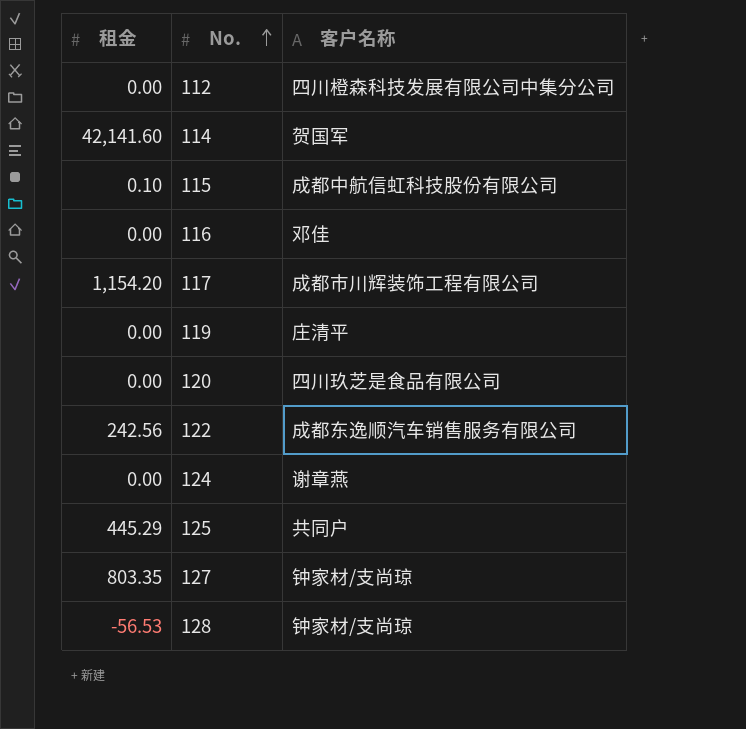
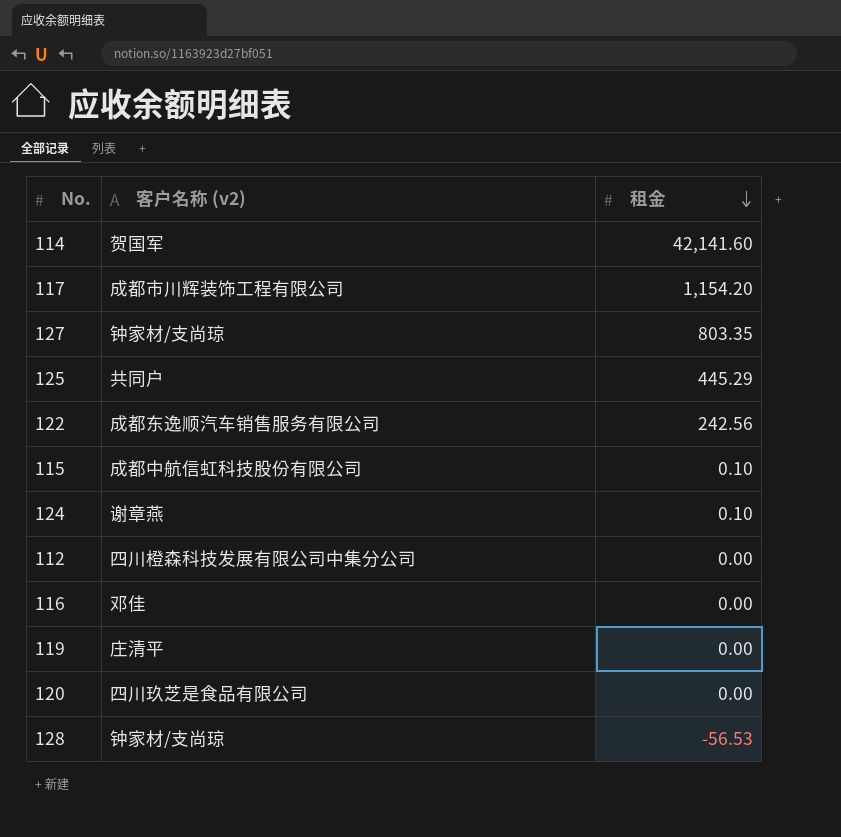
row order: No. ascending -> 租金 descending
column name: 客户名称 -> 客户名称 (v2)
column 租金 | position: 1 -> 3
124 | 租金: 0.00 -> 0.10

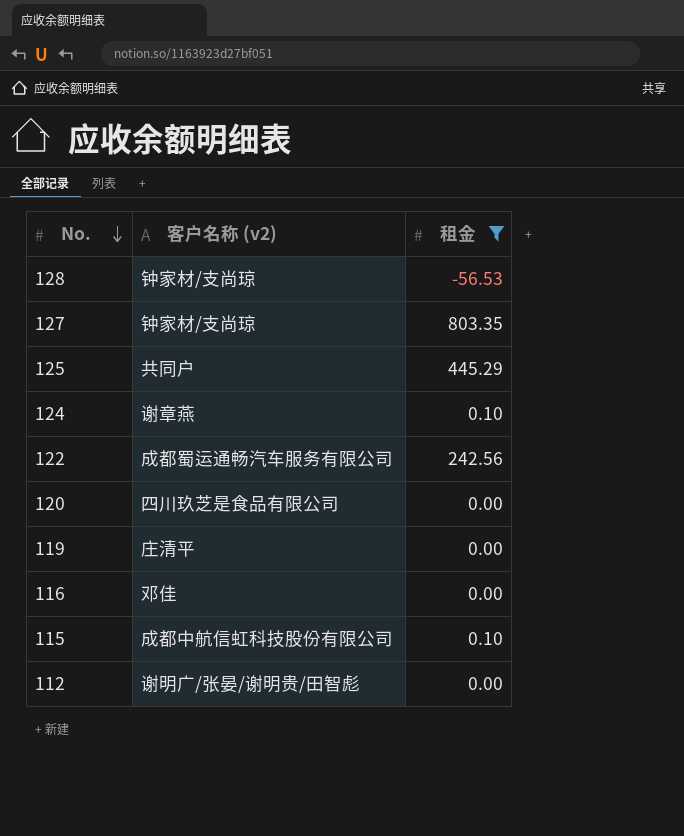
filter: none -> 租金 <= 803.35
row order: 租金 descending -> No. descending
122 | 客户名称 (v2): 成都东逸顺汽车销售服务有限公司 -> 成都蜀运通畅汽车服务有限公司
112 | 客户名称 (v2): 四川橙森科技发展有限公司中集分公司 -> 谢明广/张晏/谢明贵/田智彪

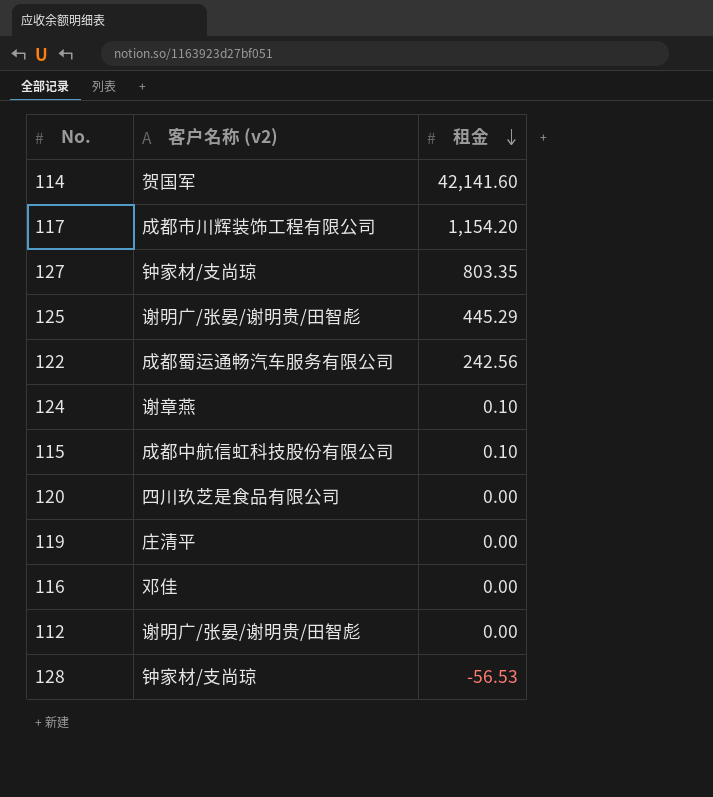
filter: 租金 <= 803.35 -> none
row order: No. descending -> 租金 descending
125 | 客户名称 (v2): 共同户 -> 谢明广/张晏/谢明贵/田智彪

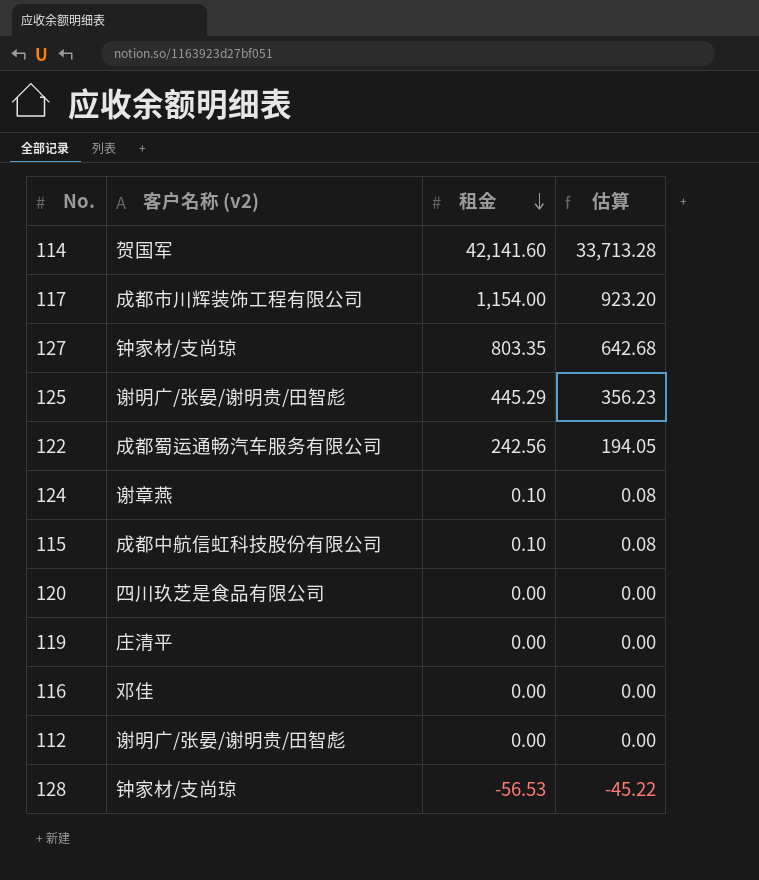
column 估算 | formula: none -> [租金] * 0.8
117 | 租金: 1,154.20 -> 1,154.00

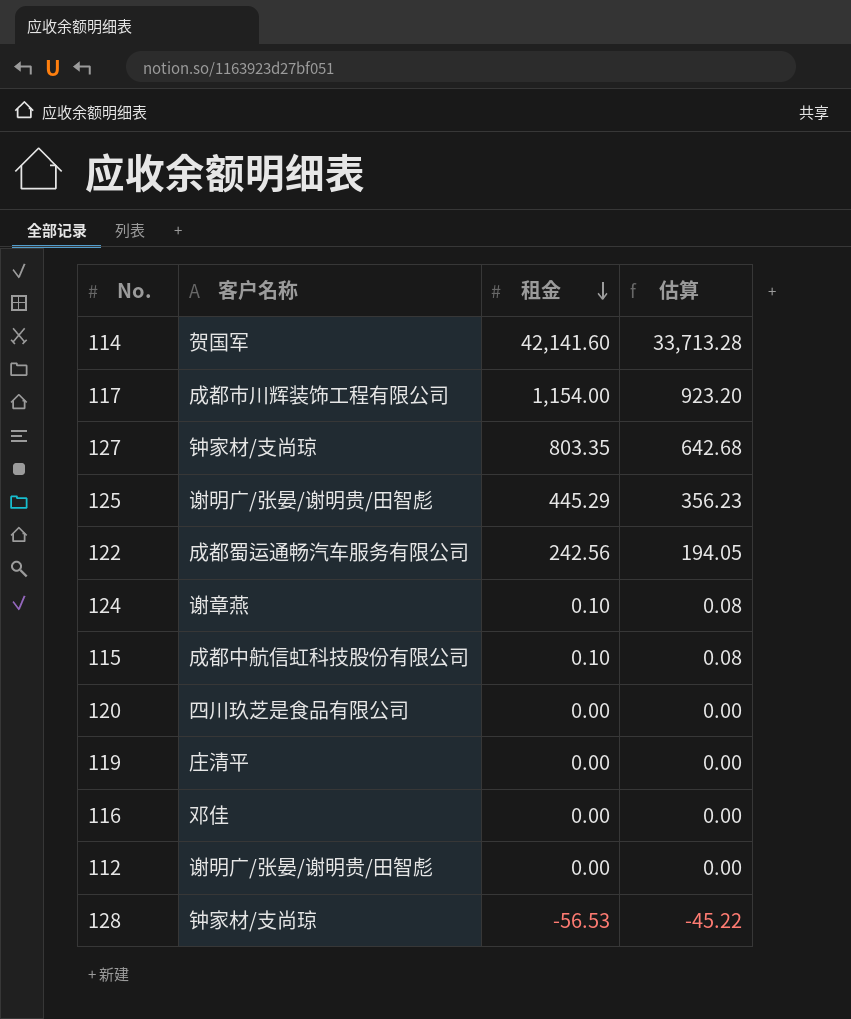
column name: 客户名称 (v2) -> 客户名称

